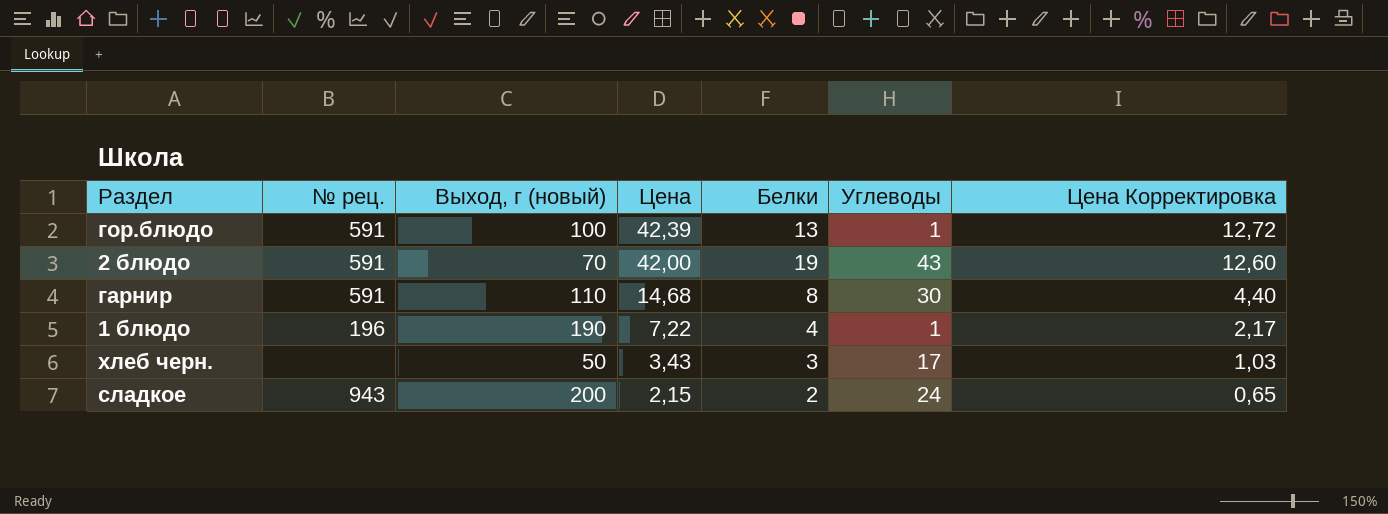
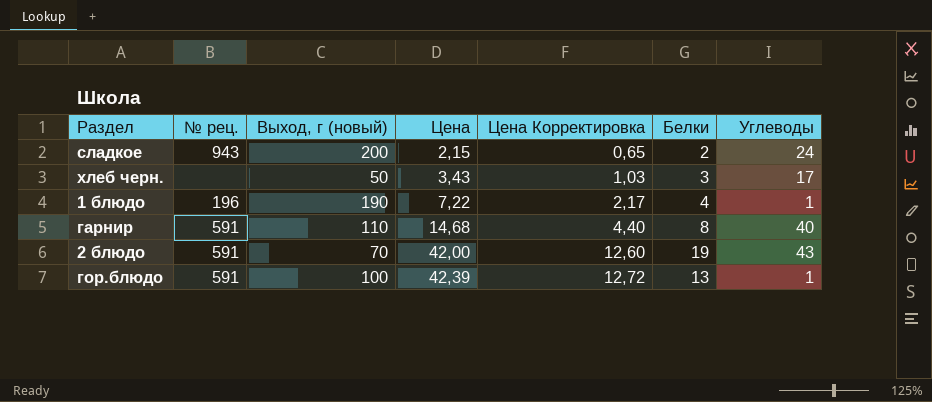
row order: Цена descending -> Цена ascending
column Цена Корректировка | position: 7 -> 5
гарнир | Углеводы: 30 -> 40

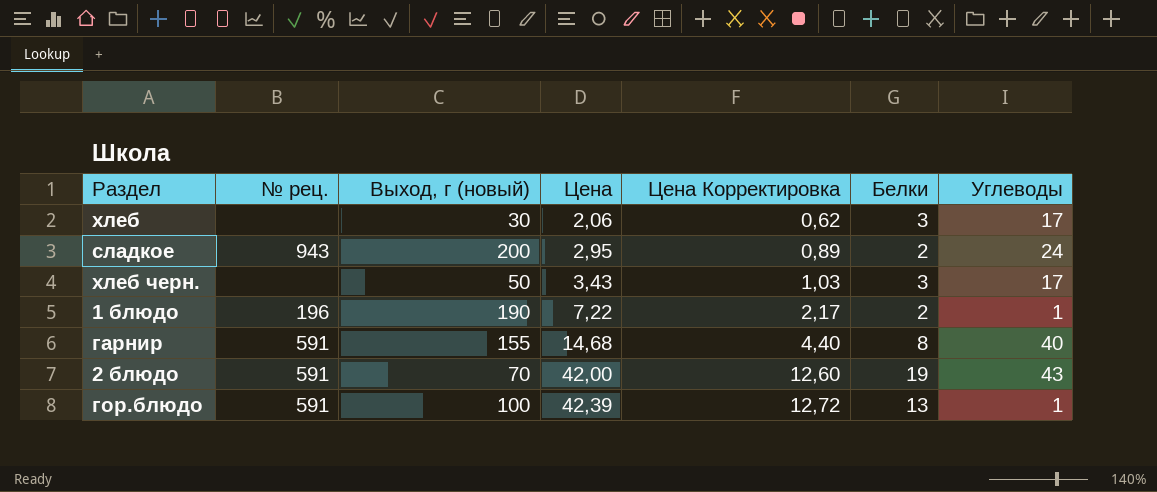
row хлеб: none -> none | 30 | 2,06 | 0,62 | 3 | 17
сладкое | Цена: 2,15 -> 2,95
сладкое | Цена Корректировка: 0,65 -> 0,89
1 блюдо | Белки: 4 -> 2
гарнир | Выход, г (новый): 110 -> 155

